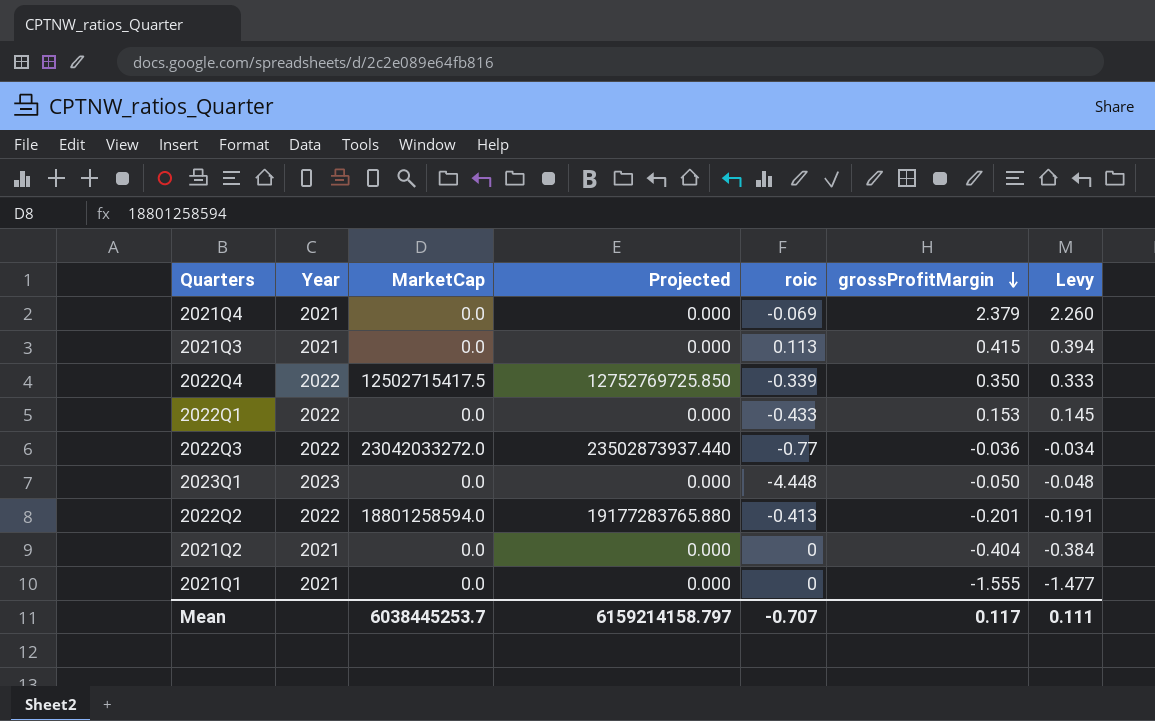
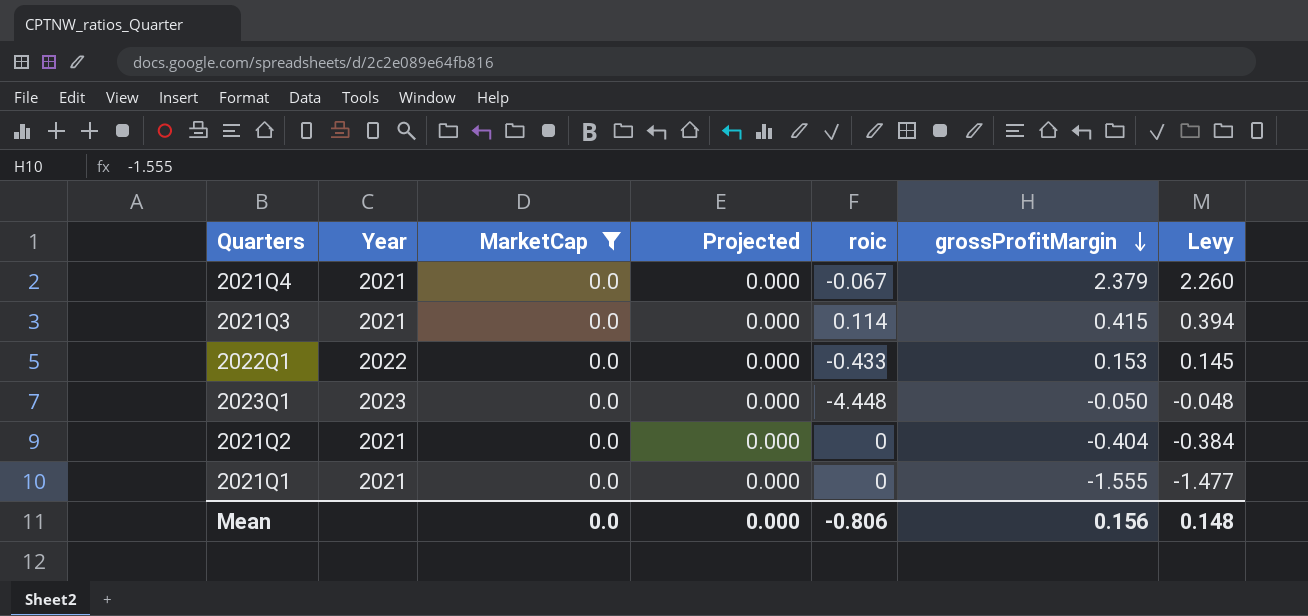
filter: none -> MarketCap = 0.0
2021Q4 | roic: -0.069 -> -0.067
2021Q3 | roic: 0.113 -> 0.114
Mean | MarketCap: 6038445253.7 -> 0.0
Mean | Projected: 6159214158.797 -> 0.000
Mean | roic: -0.707 -> -0.806
Mean | grossProfitMargin: 0.117 -> 0.156
Mean | Levy: 0.111 -> 0.148

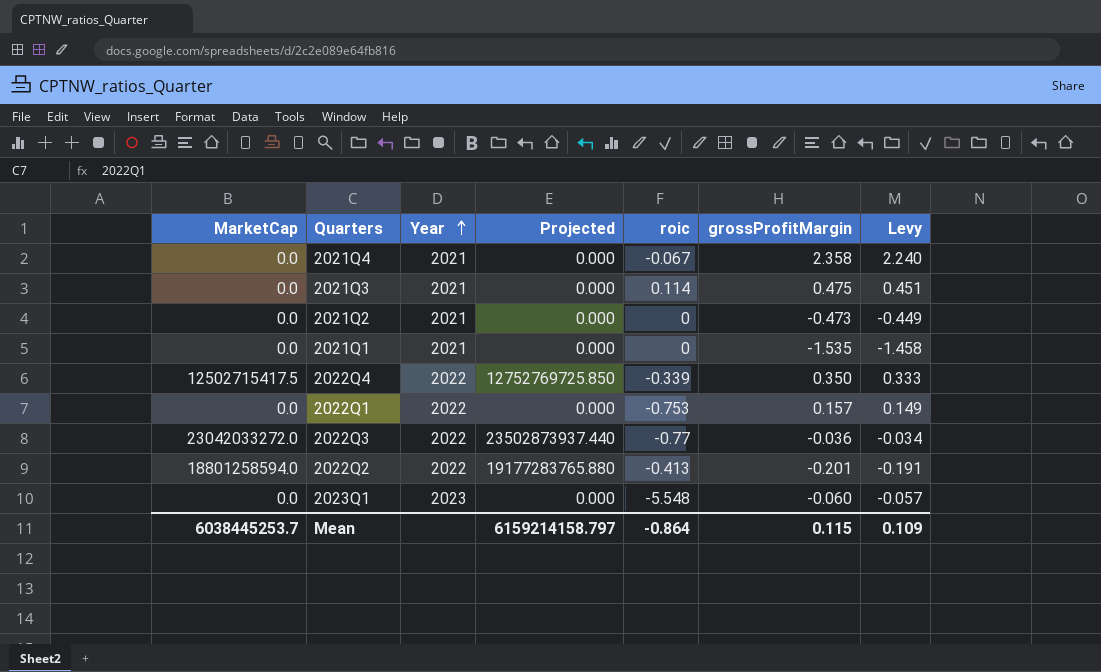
filter: MarketCap = 0.0 -> none
row order: grossProfitMargin descending -> Year ascending
column MarketCap | position: 3 -> 1
2021Q4 | grossProfitMargin: 2.379 -> 2.358
2021Q4 | Levy: 2.260 -> 2.240
2021Q3 | grossProfitMargin: 0.415 -> 0.475
2021Q3 | Levy: 0.394 -> 0.451
2021Q2 | grossProfitMargin: -0.404 -> -0.473
2021Q2 | Levy: -0.384 -> -0.449
2021Q1 | grossProfitMargin: -1.555 -> -1.535
2021Q1 | Levy: -1.477 -> -1.458
2022Q1 | roic: -0.433 -> -0.753
2022Q1 | grossProfitMargin: 0.153 -> 0.157
2022Q1 | Levy: 0.145 -> 0.149
2023Q1 | roic: -4.448 -> -5.548
2023Q1 | grossProfitMargin: -0.050 -> -0.060
2023Q1 | Levy: -0.048 -> -0.057
Mean | MarketCap: 0.0 -> 6038445253.7
Mean | Projected: 0.000 -> 6159214158.797
Mean | roic: -0.806 -> -0.864
Mean | grossProfitMargin: 0.156 -> 0.115
Mean | Levy: 0.148 -> 0.109

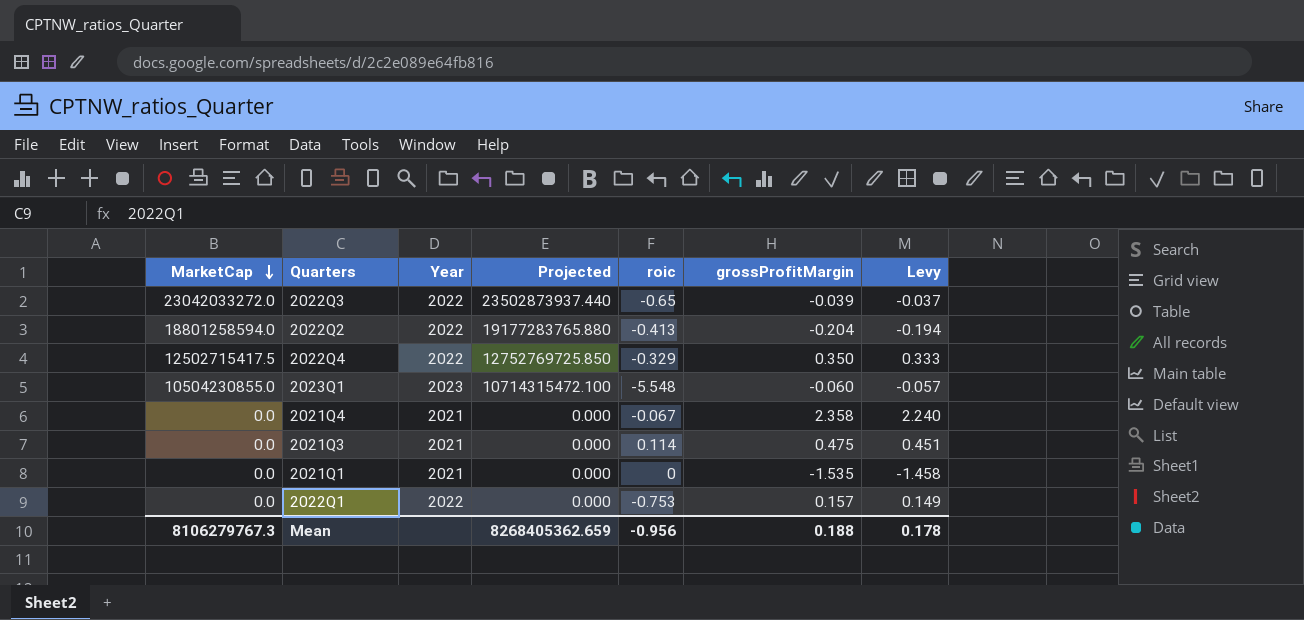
row order: Year ascending -> MarketCap descending
row 2021Q2: 0.0 | 2021 | 0.000 | 0 | -0.473 | -0.449 -> none
2022Q3 | roic: -0.77 -> -0.65
2022Q3 | grossProfitMargin: -0.036 -> -0.039
2022Q3 | Levy: -0.034 -> -0.037
2022Q2 | grossProfitMargin: -0.201 -> -0.204
2022Q2 | Levy: -0.191 -> -0.194
2022Q4 | roic: -0.339 -> -0.329
2023Q1 | MarketCap: 0.0 -> 10504230855.0
2023Q1 | Projected: 0.000 -> 10714315472.100
Mean | MarketCap: 6038445253.7 -> 8106279767.3
Mean | Projected: 6159214158.797 -> 8268405362.659
Mean | roic: -0.864 -> -0.956
Mean | grossProfitMargin: 0.115 -> 0.188
Mean | Levy: 0.109 -> 0.178

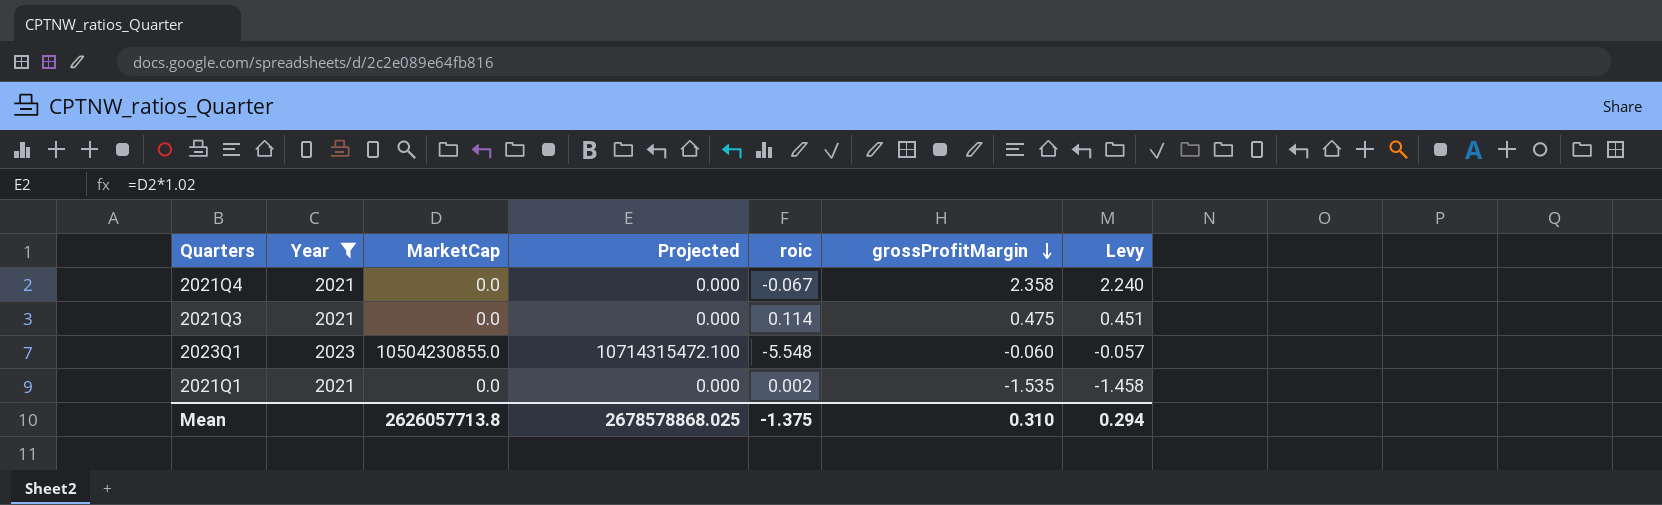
filter: none -> Year != 2022
row order: MarketCap descending -> grossProfitMargin descending
column MarketCap | position: 1 -> 3
2021Q1 | roic: 0 -> 0.002
Mean | MarketCap: 8106279767.3 -> 2626057713.8
Mean | Projected: 8268405362.659 -> 2678578868.025
Mean | roic: -0.956 -> -1.375
Mean | grossProfitMargin: 0.188 -> 0.310
Mean | Levy: 0.178 -> 0.294

